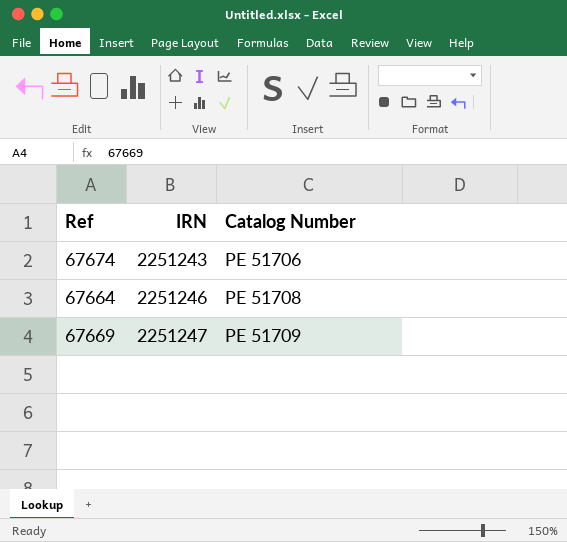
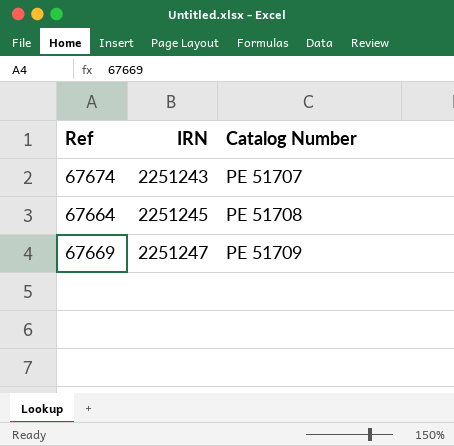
67674 | Catalog Number: PE 51706 -> PE 51707
67664 | IRN: 2251246 -> 2251245

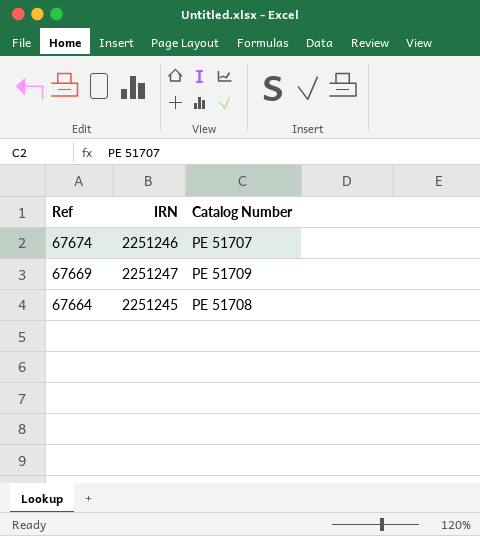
row order: IRN ascending -> Ref descending
67674 | IRN: 2251243 -> 2251246

